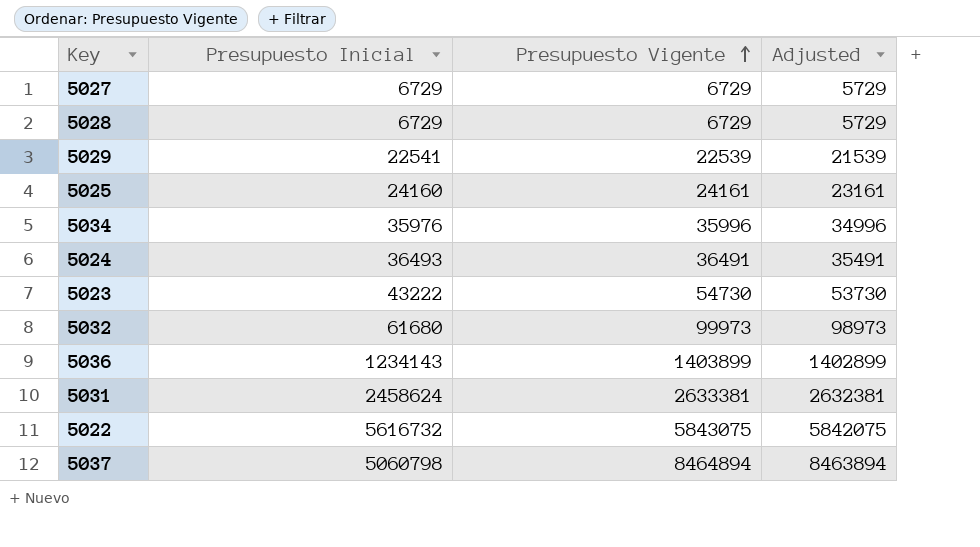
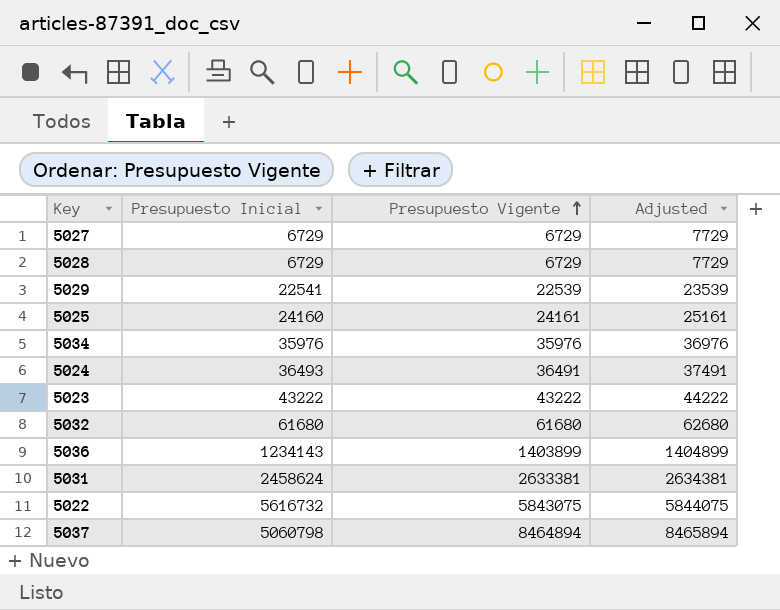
column Adjusted | formula: [Presupuesto Vigente] - 1000 -> [Presupuesto Vigente] + 1000
5034 | Presupuesto Vigente: 35996 -> 35976
5023 | Presupuesto Vigente: 54730 -> 43222
5032 | Presupuesto Vigente: 99973 -> 61680

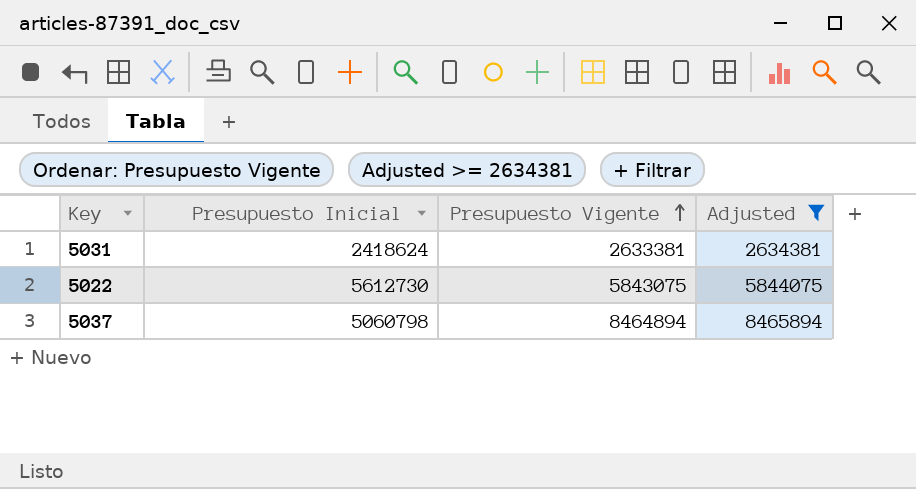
filter: none -> Adjusted >= 2634381
5031 | Presupuesto Inicial: 2458624 -> 2418624
5022 | Presupuesto Inicial: 5616732 -> 5612730

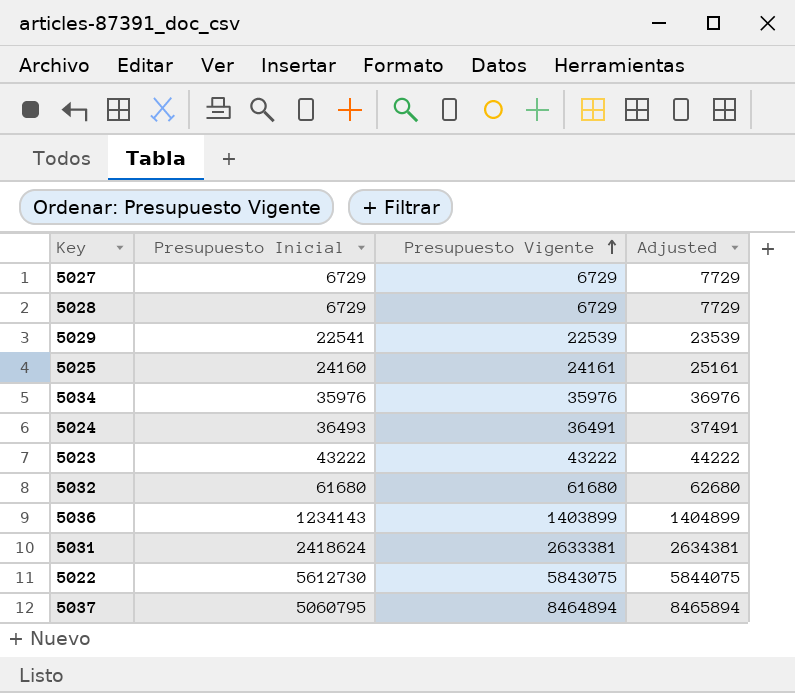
filter: Adjusted >= 2634381 -> none
5037 | Presupuesto Inicial: 5060798 -> 5060795

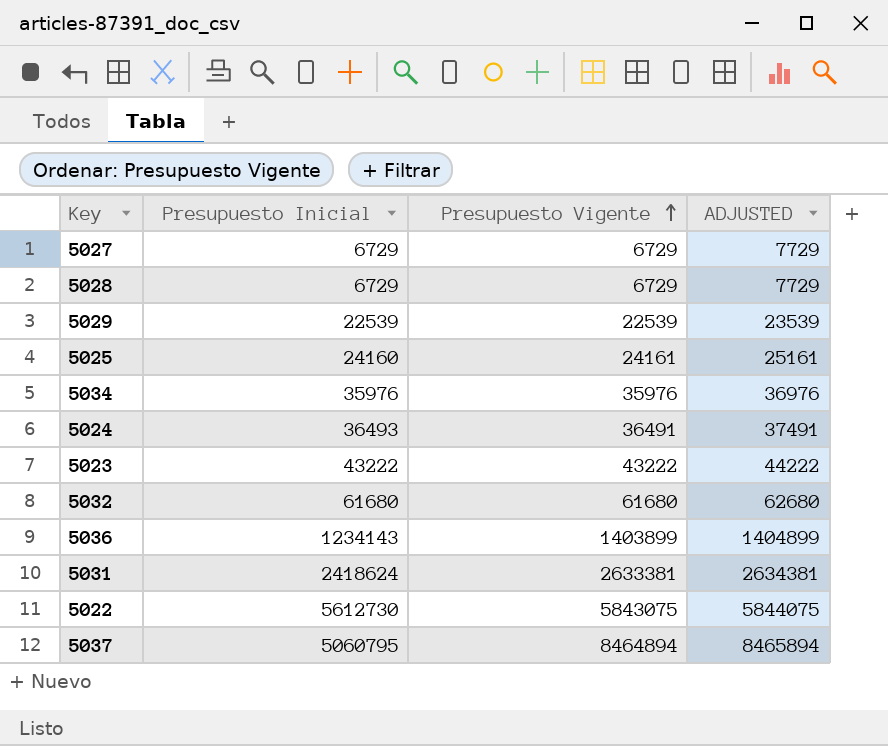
column name: Adjusted -> ADJUSTED
5029 | Presupuesto Inicial: 22541 -> 22539

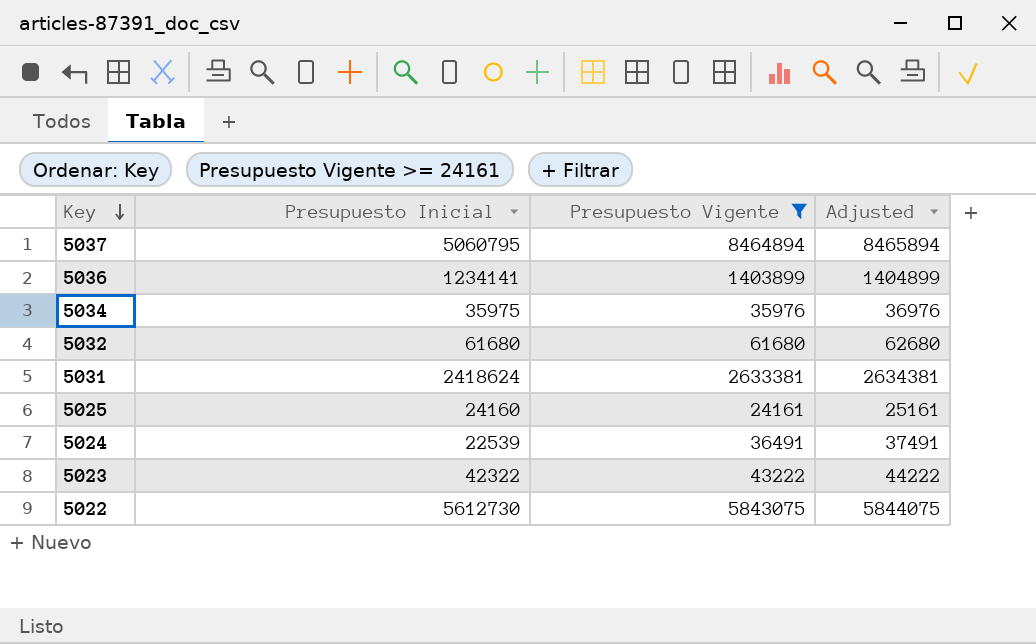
filter: none -> Presupuesto Vigente >= 24161
row order: Presupuesto Vigente ascending -> Key descending
column name: ADJUSTED -> Adjusted
5036 | Presupuesto Inicial: 1234143 -> 1234141
5034 | Presupuesto Inicial: 35976 -> 35975
5024 | Presupuesto Inicial: 36493 -> 22539
5023 | Presupuesto Inicial: 43222 -> 42322

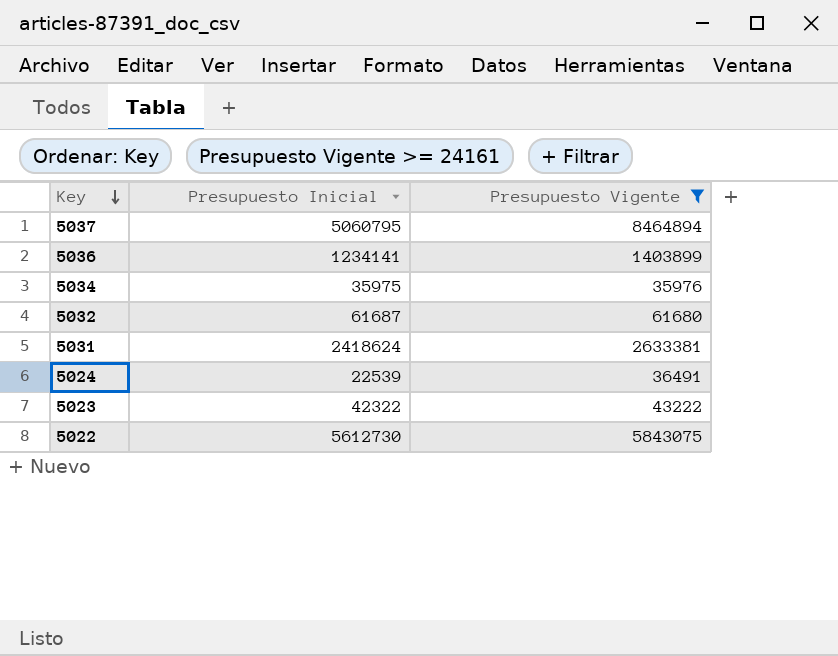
column Adjusted | formula: [Presupuesto Vigente] + 1000 -> none
row 5025: 24160 | 24161 | 25161 -> none
5032 | Presupuesto Inicial: 61680 -> 61687

